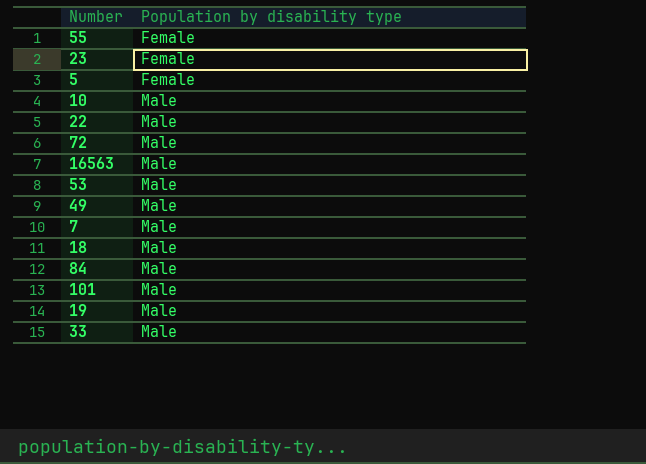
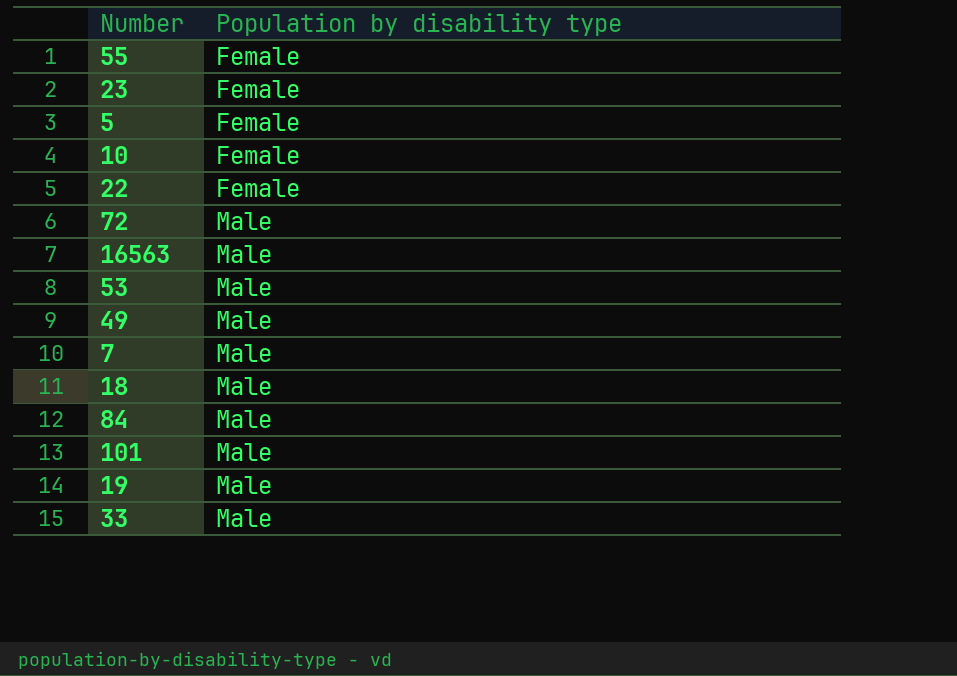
10 | Population by disability type: Male -> Female
22 | Population by disability type: Male -> Female

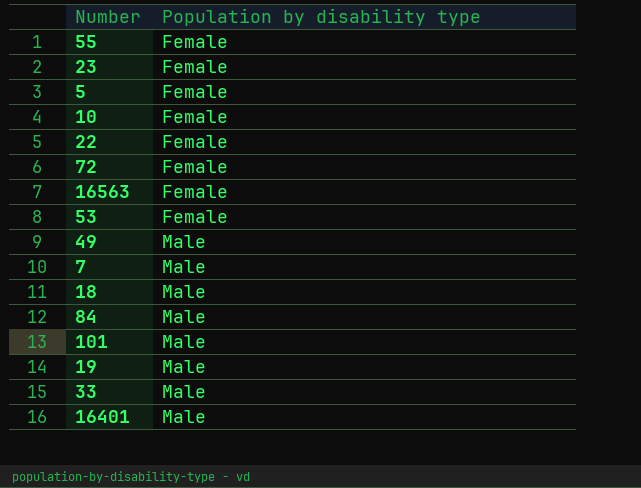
72 | Population by disability type: Male -> Female
16563 | Population by disability type: Male -> Female
53 | Population by disability type: Male -> Female
row 16401: none -> Male

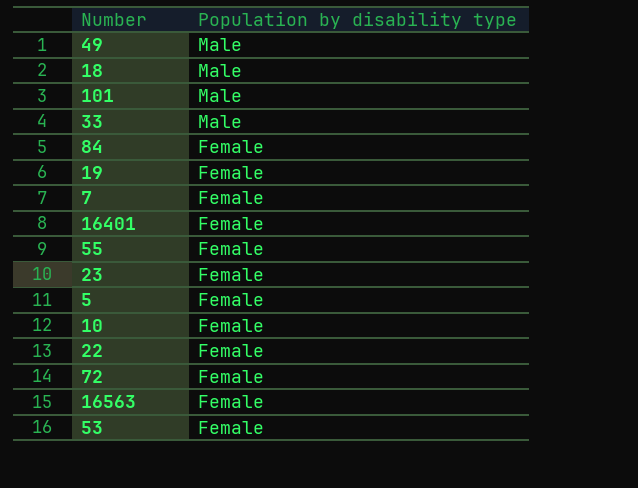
row order: Population by disability type ascending -> Population by disability type descending
84 | Population by disability type: Male -> Female
19 | Population by disability type: Male -> Female
7 | Population by disability type: Male -> Female
16401 | Population by disability type: Male -> Female

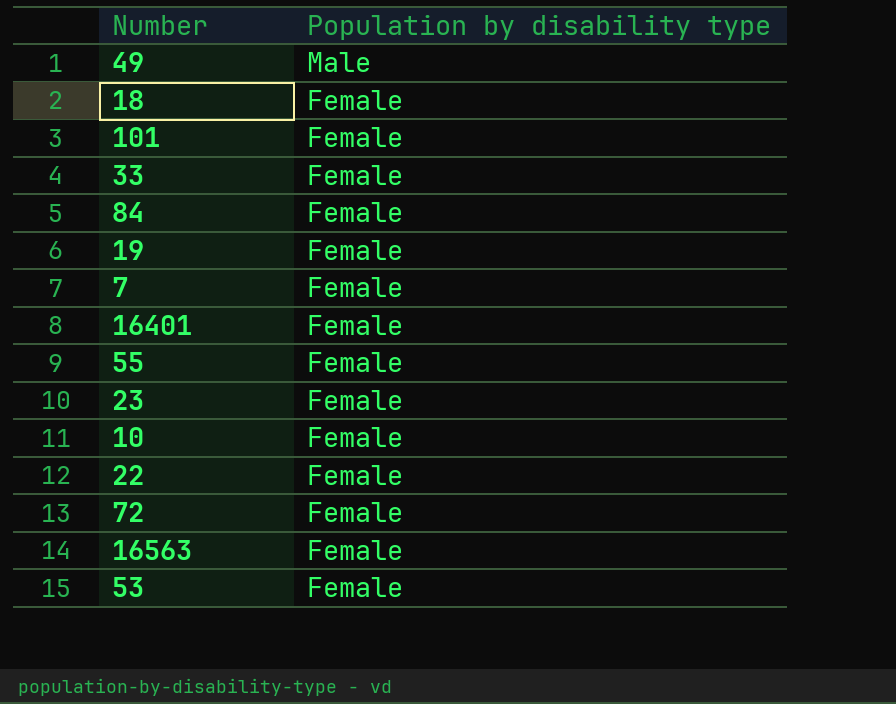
row 5: Female -> none
18 | Population by disability type: Male -> Female
101 | Population by disability type: Male -> Female
33 | Population by disability type: Male -> Female

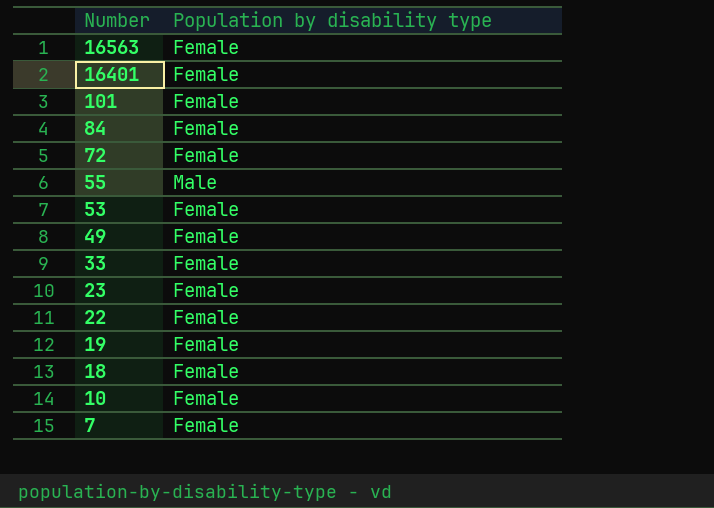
row order: Population by disability type descending -> Number descending
55 | Population by disability type: Female -> Male
49 | Population by disability type: Male -> Female

